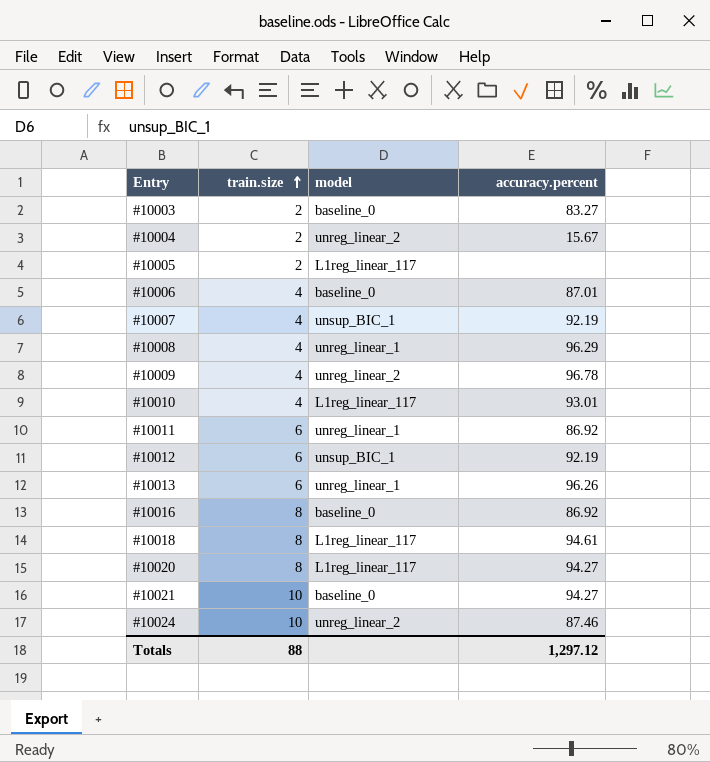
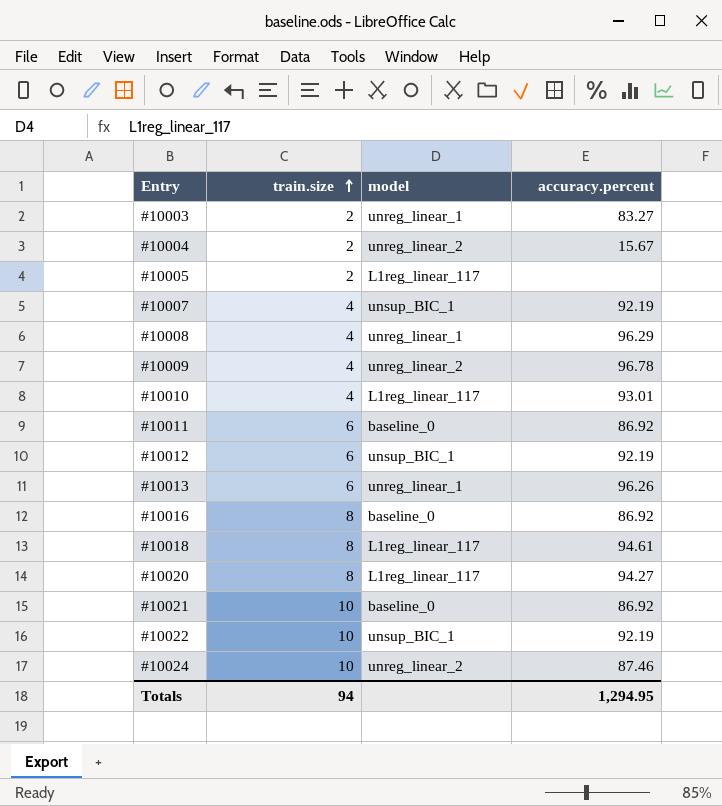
row #10006: 4 | baseline_0 | 87.01 -> none
#10003 | model: baseline_0 -> unreg_linear_1
#10011 | model: unreg_linear_1 -> baseline_0
#10021 | accuracy.percent: 94.27 -> 86.92
row #10022: none -> 10 | unsup_BIC_1 | 92.19
Totals | train.size: 88 -> 94
Totals | accuracy.percent: 1,297.12 -> 1,294.95

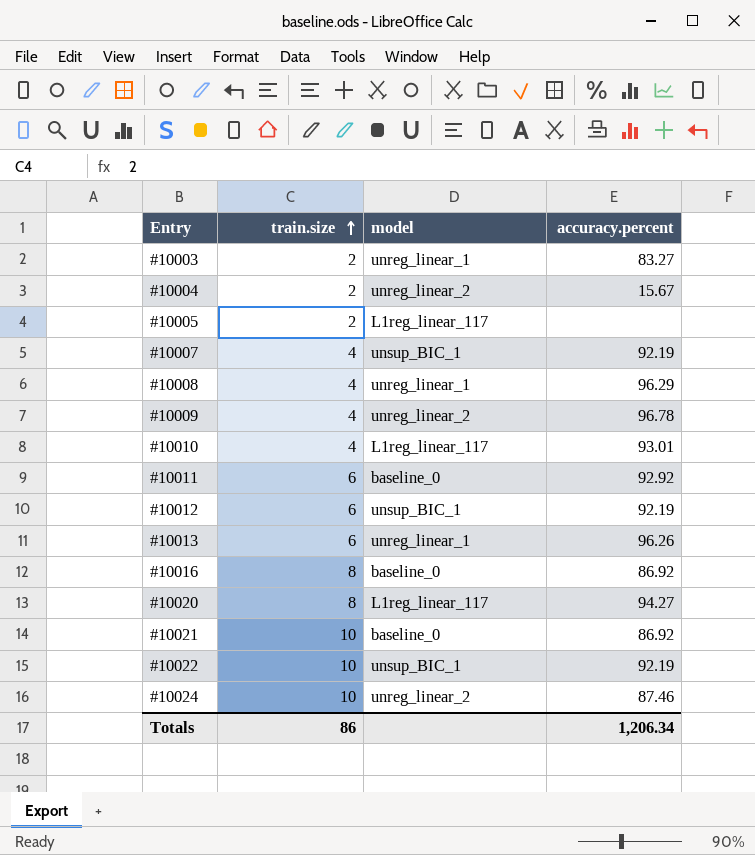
row #10018: 8 | L1reg_linear_117 | 94.61 -> none
#10011 | accuracy.percent: 86.92 -> 92.92
Totals | train.size: 94 -> 86
Totals | accuracy.percent: 1,294.95 -> 1,206.34

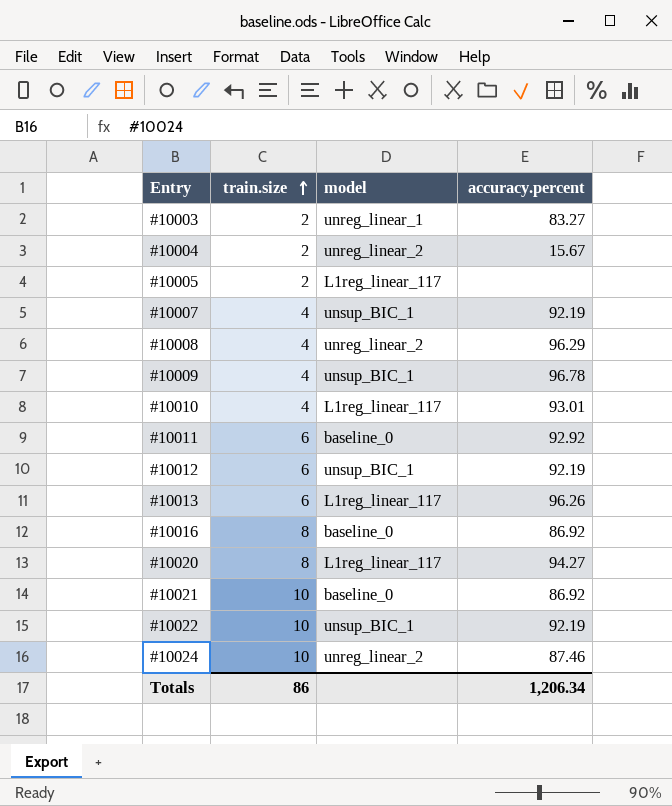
#10008 | model: unreg_linear_1 -> unreg_linear_2
#10009 | model: unreg_linear_2 -> unsup_BIC_1
#10013 | model: unreg_linear_1 -> L1reg_linear_117

